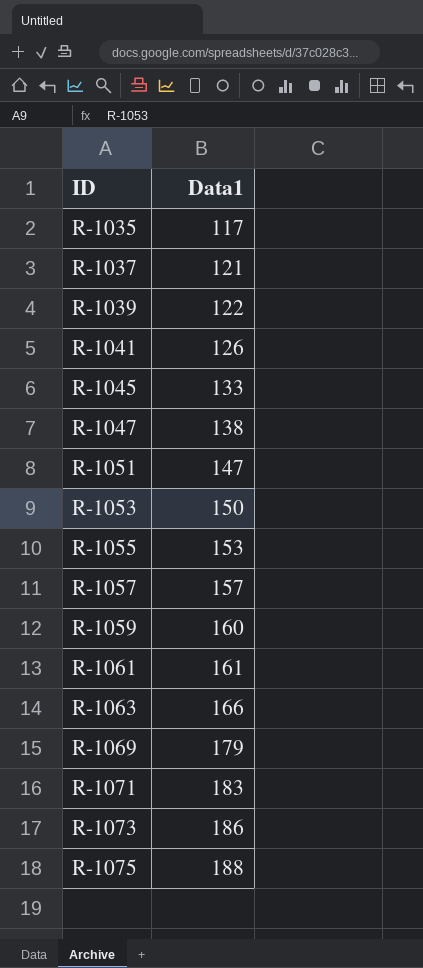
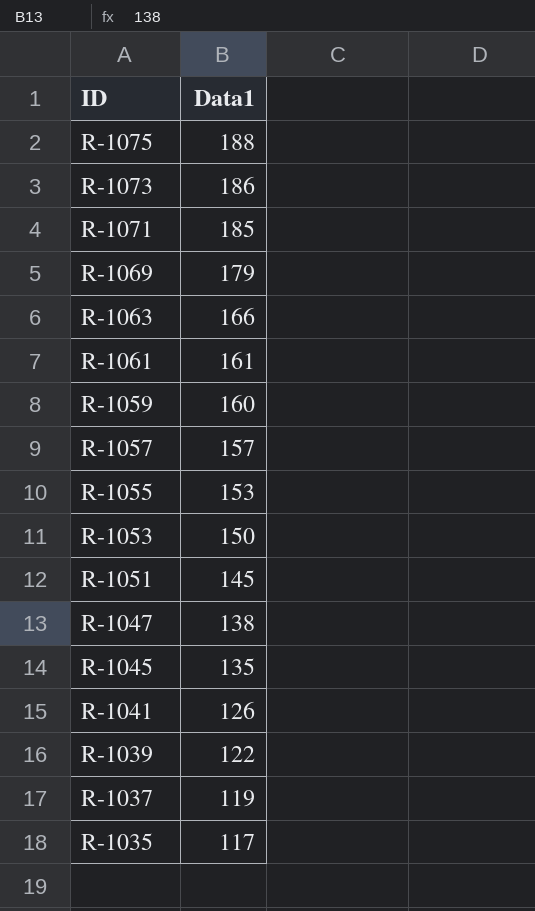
row order: ID ascending -> ID descending
R-1071 | Data1: 183 -> 185
R-1051 | Data1: 147 -> 145
R-1045 | Data1: 133 -> 135
R-1037 | Data1: 121 -> 119

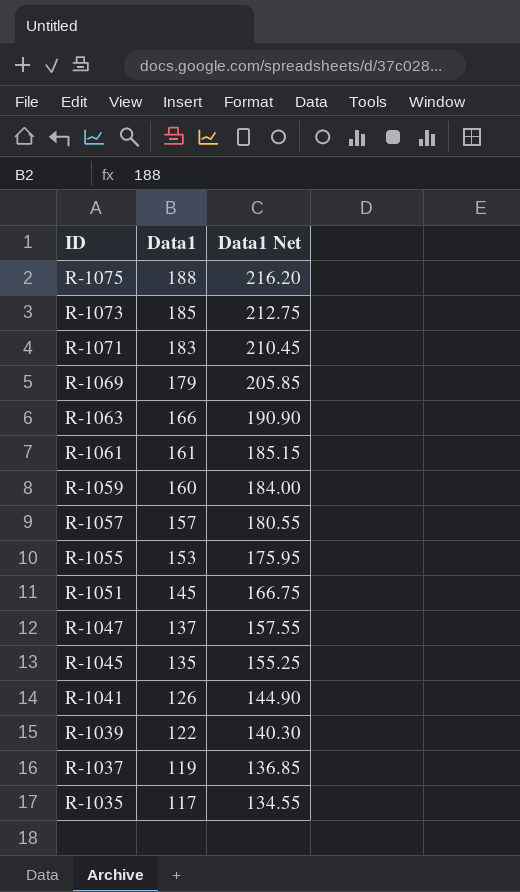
column Data1 Net | formula: none -> [Data1] * 1.15
row R-1053: 150 -> none
R-1073 | Data1: 186 -> 185
R-1071 | Data1: 185 -> 183
R-1047 | Data1: 138 -> 137

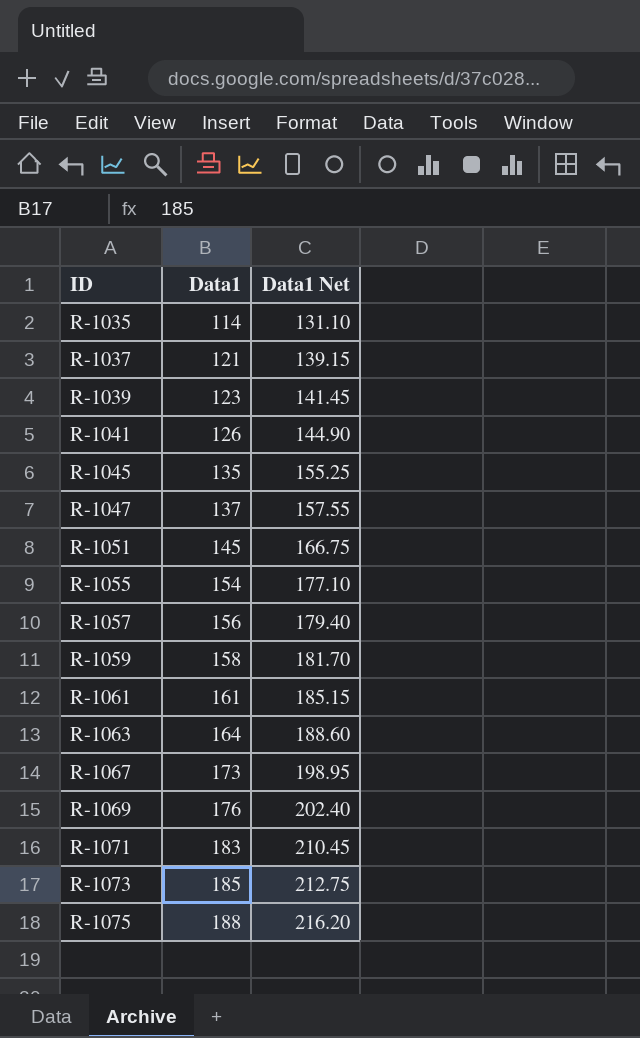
row order: ID descending -> ID ascending
R-1035 | Data1: 117 -> 114
R-1035 | Data1 Net: 134.55 -> 131.10
R-1037 | Data1: 119 -> 121
R-1037 | Data1 Net: 136.85 -> 139.15
R-1039 | Data1: 122 -> 123
R-1039 | Data1 Net: 140.30 -> 141.45
R-1055 | Data1: 153 -> 154
R-1055 | Data1 Net: 175.95 -> 177.10
R-1057 | Data1: 157 -> 156
R-1057 | Data1 Net: 180.55 -> 179.40
R-1059 | Data1: 160 -> 158
R-1059 | Data1 Net: 184.00 -> 181.70
R-1063 | Data1: 166 -> 164
R-1063 | Data1 Net: 190.90 -> 188.60
row R-1067: none -> 173 | 198.95
R-1069 | Data1: 179 -> 176
R-1069 | Data1 Net: 205.85 -> 202.40

